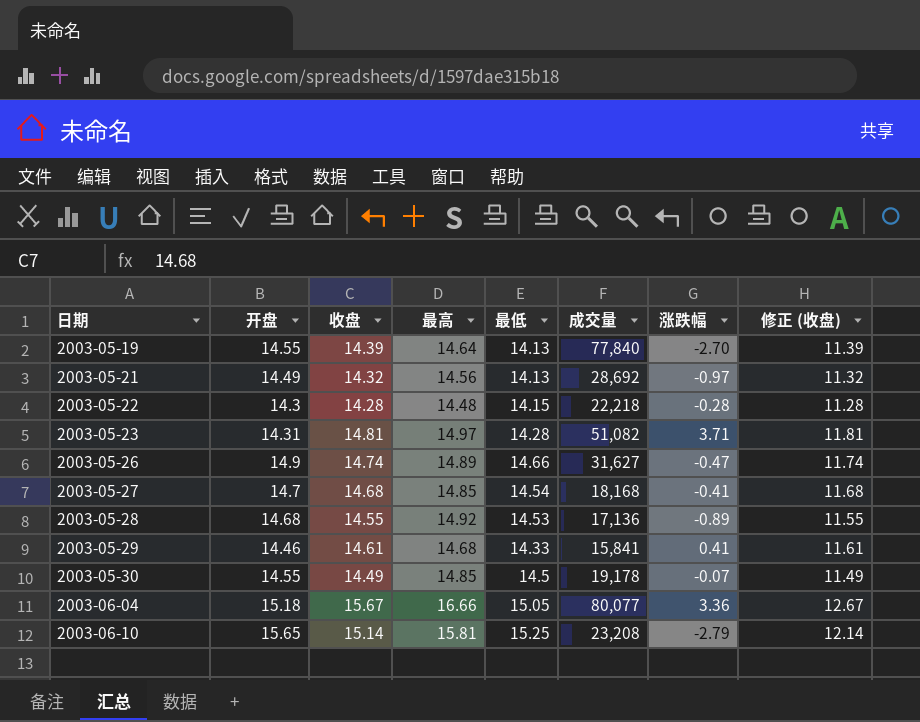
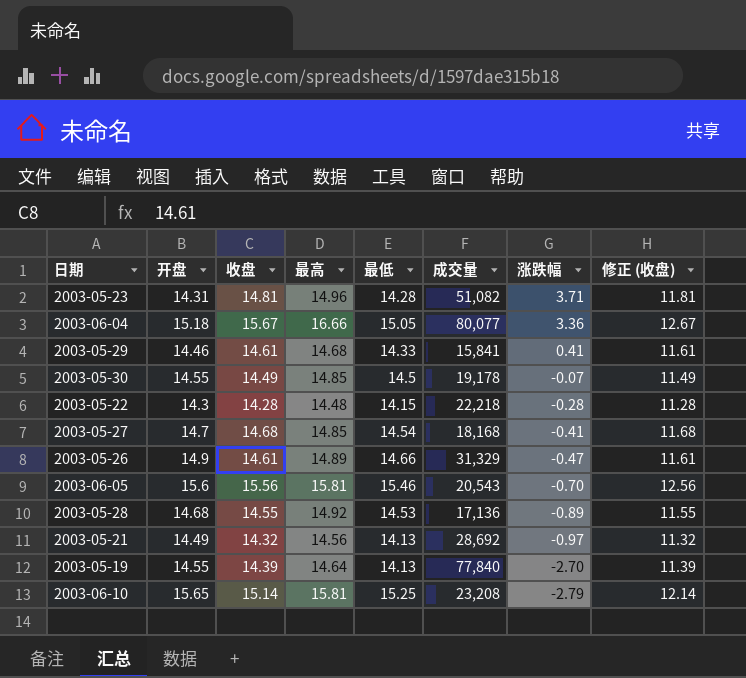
row order: 日期 ascending -> 涨跌幅 descending
2003-05-23 | 最高: 14.97 -> 14.96
2003-05-26 | 收盘: 14.74 -> 14.61
2003-05-26 | 成交量: 31,627 -> 31,329
2003-05-26 | 修正 (收盘): 11.74 -> 11.61
row 2003-06-05: none -> 15.6 | 15.56 | 15.81 | 15.46 | 20,543 | -0.70 | 12.56

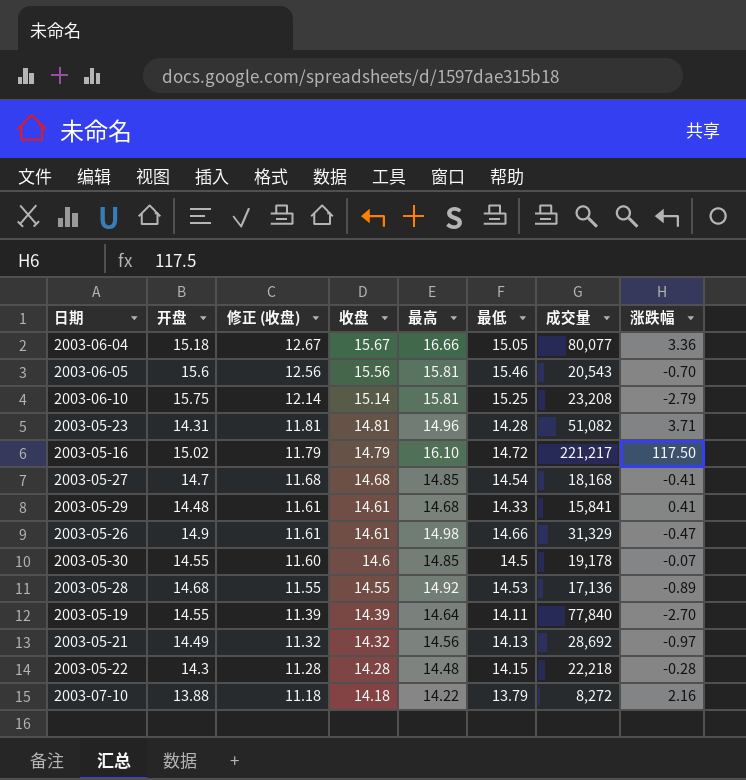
row order: 涨跌幅 descending -> 修正 (收盘) descending
column 修正 (收盘) | position: 8 -> 3
2003-06-10 | 开盘: 15.65 -> 15.75
row 2003-05-16: none -> 15.02 | 11.79 | 14.79 | 16.10 | 14.72 | 221,217 | 117.50
2003-05-29 | 开盘: 14.46 -> 14.48
2003-05-26 | 最高: 14.89 -> 14.98
2003-05-30 | 修正 (收盘): 11.49 -> 11.60
2003-05-30 | 收盘: 14.49 -> 14.6
2003-05-19 | 最低: 14.13 -> 14.11
row 2003-07-10: none -> 13.88 | 11.18 | 14.18 | 14.22 | 13.79 | 8,272 | 2.16

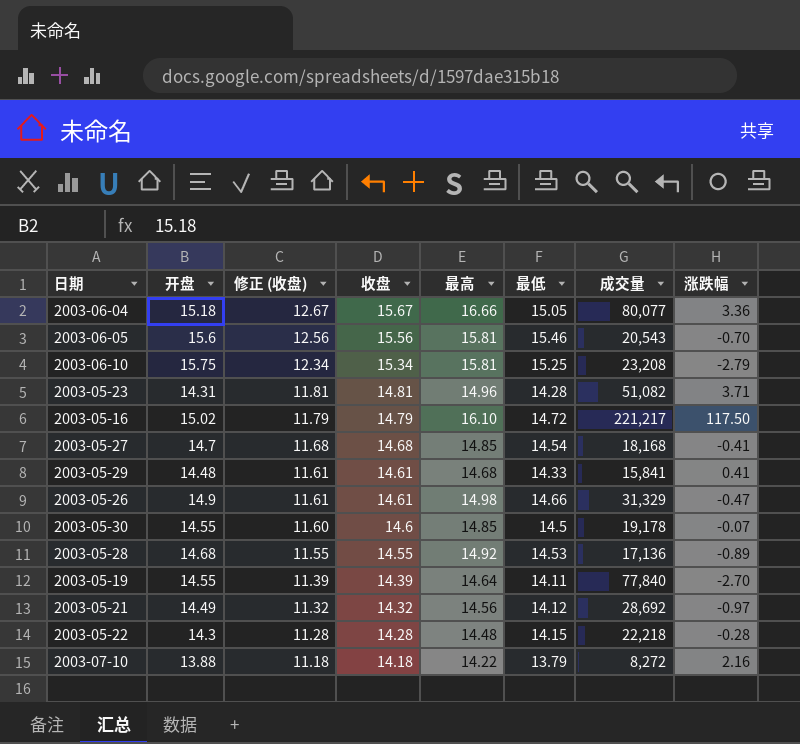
2003-06-10 | 修正 (收盘): 12.14 -> 12.34
2003-06-10 | 收盘: 15.14 -> 15.34
2003-05-21 | 最低: 14.13 -> 14.12

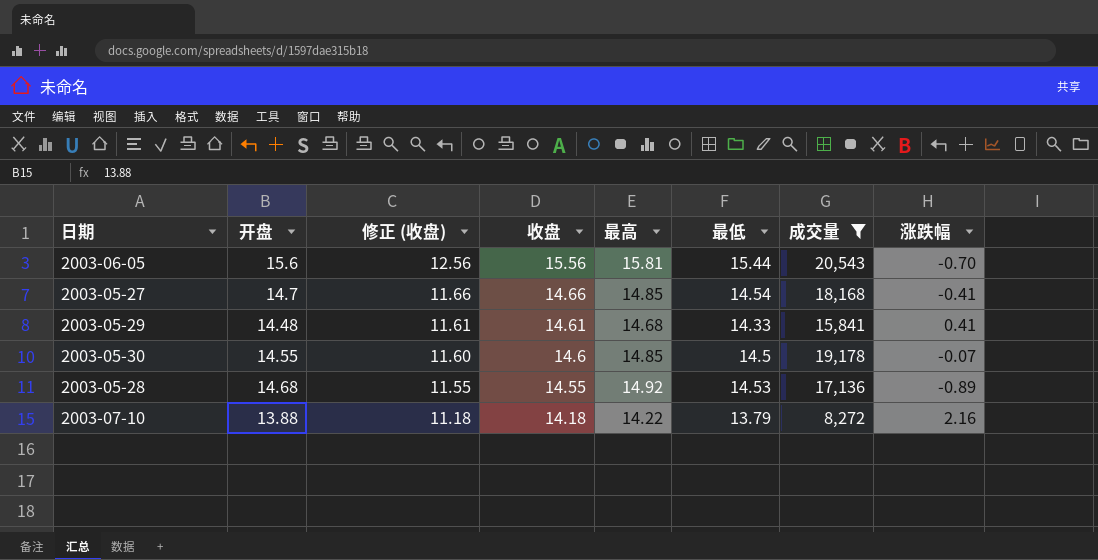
filter: none -> 成交量 <= 20,543
2003-06-05 | 最低: 15.46 -> 15.44
2003-05-27 | 修正 (收盘): 11.68 -> 11.66
2003-05-27 | 收盘: 14.68 -> 14.66

